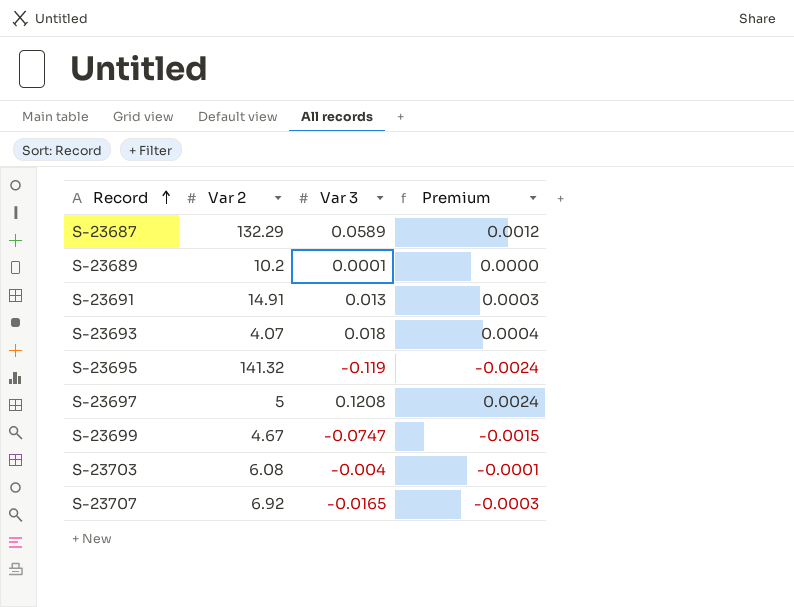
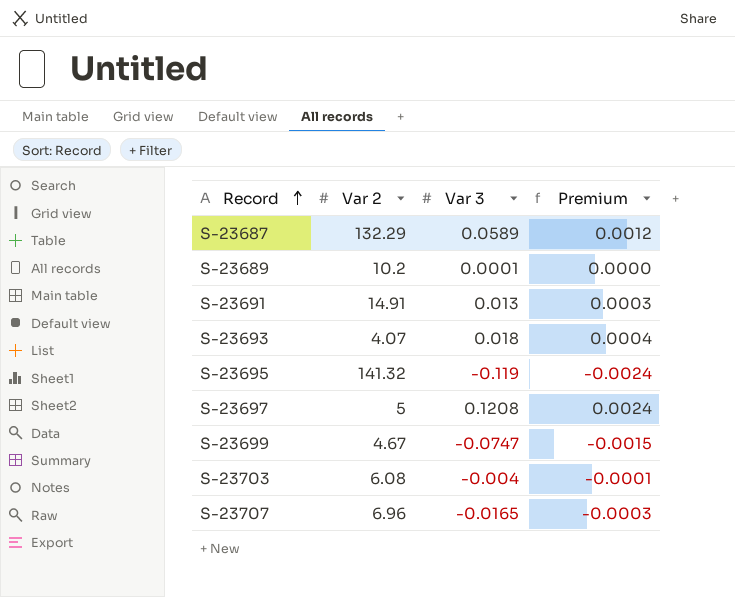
S-23707 | Var 2: 6.92 -> 6.96

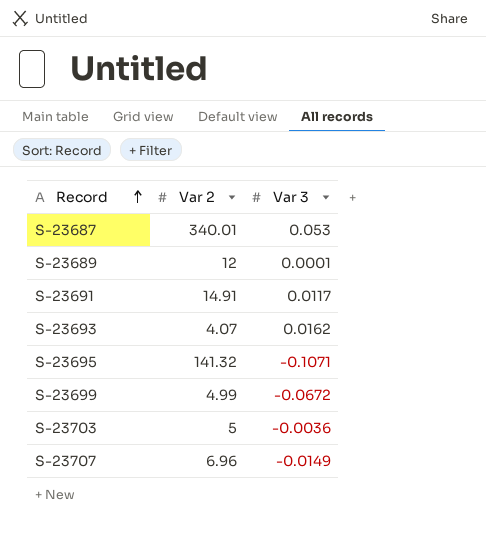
column Premium | formula: [Var 3] * 0.02 -> none
row S-23697: 5 | 0.1208 | 0.0024 -> none
S-23687 | Var 2: 132.29 -> 340.01
S-23687 | Var 3: 0.0589 -> 0.053
S-23689 | Var 2: 10.2 -> 12
S-23691 | Var 3: 0.013 -> 0.0117
S-23693 | Var 3: 0.018 -> 0.0162
S-23695 | Var 3: -0.119 -> -0.1071
S-23699 | Var 2: 4.67 -> 4.99
S-23699 | Var 3: -0.0747 -> -0.0672
S-23703 | Var 2: 6.08 -> 5
S-23703 | Var 3: -0.004 -> -0.0036
S-23707 | Var 3: -0.0165 -> -0.0149

